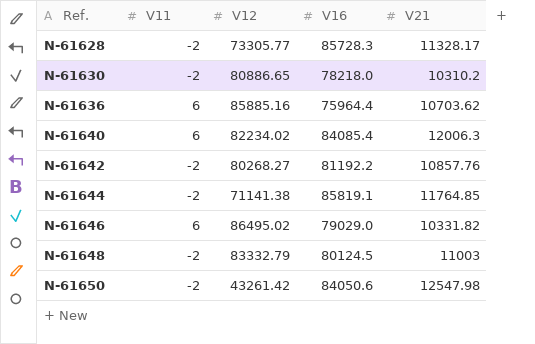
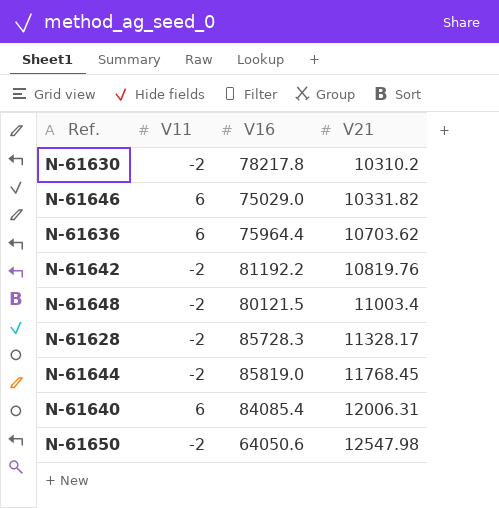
row order: Ref. ascending -> V21 ascending
column V12 | position: 3 -> none
N-61630 | V16: 78218.0 -> 78217.8
N-61646 | V16: 79029.0 -> 75029.0
N-61642 | V21: 10857.76 -> 10819.76
N-61648 | V16: 80124.5 -> 80121.5
N-61648 | V21: 11003 -> 11003.4
N-61644 | V16: 85819.1 -> 85819.0
N-61644 | V21: 11764.85 -> 11768.45
N-61640 | V21: 12006.3 -> 12006.31
N-61650 | V16: 84050.6 -> 64050.6

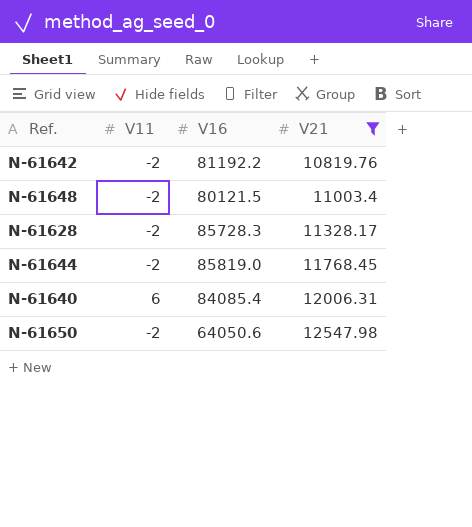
filter: none -> V21 >= 10819.76

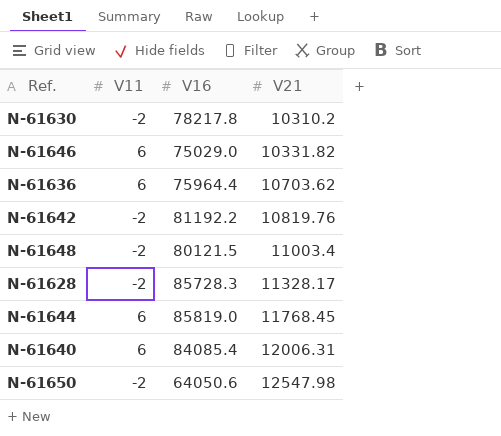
filter: V21 >= 10819.76 -> none
N-61644 | V11: -2 -> 6

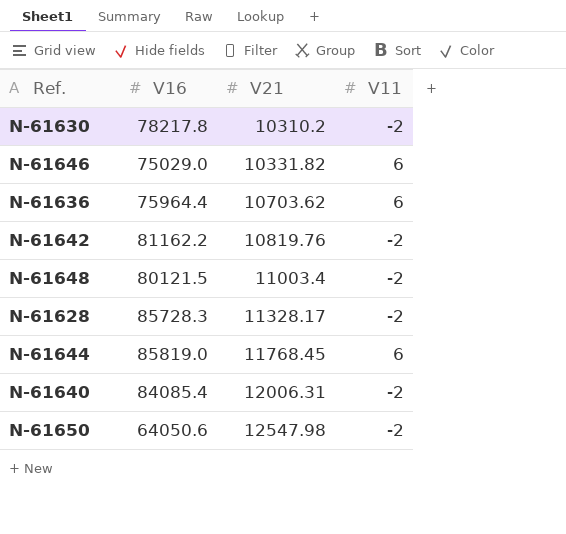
column V11 | position: 2 -> 4
N-61642 | V16: 81192.2 -> 81162.2
N-61640 | V11: 6 -> -2

